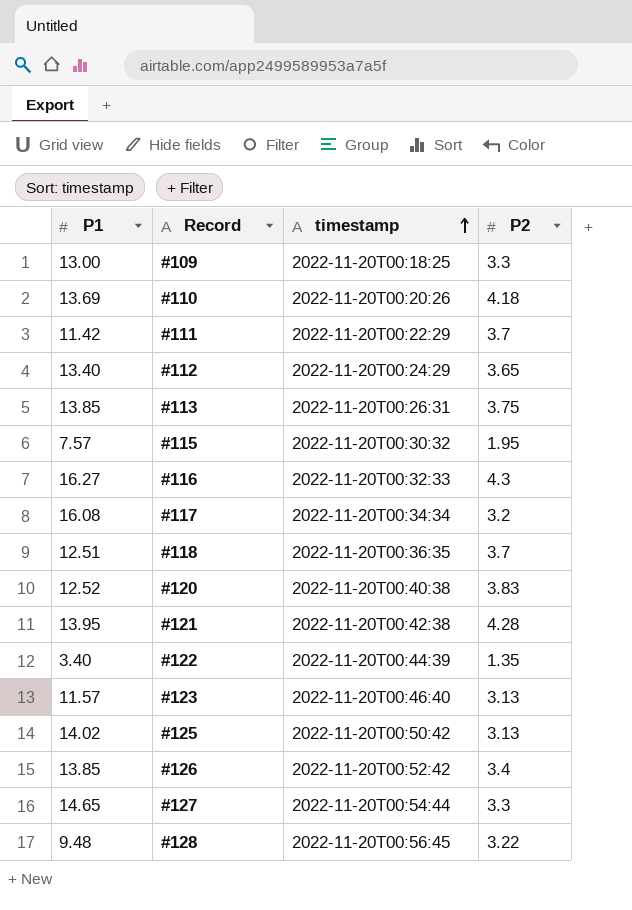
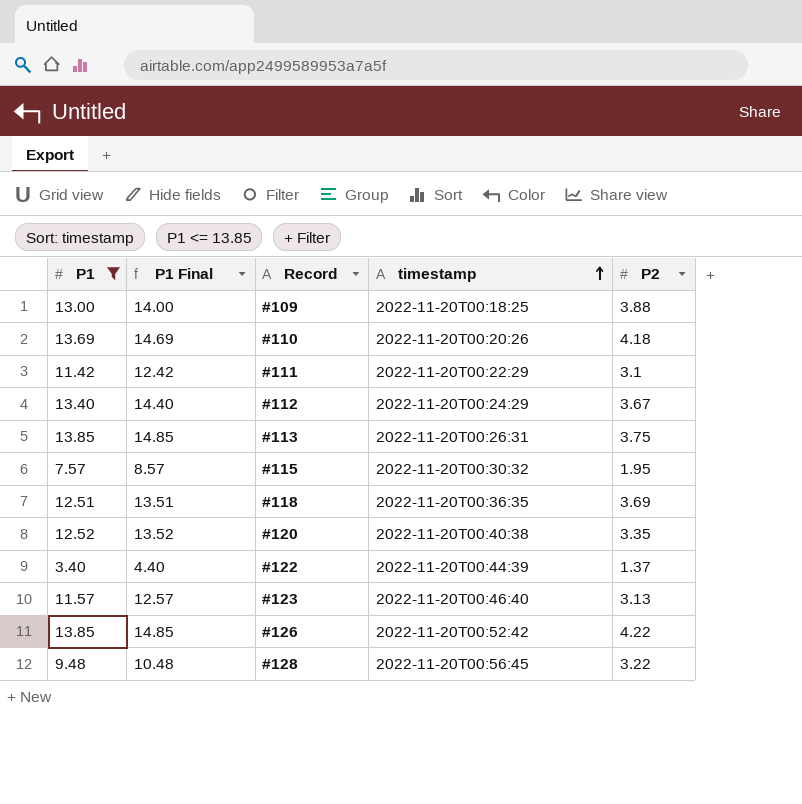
filter: none -> P1 <= 13.85
column P1 Final | formula: none -> [P1] + 1
#109 | P2: 3.3 -> 3.88
#111 | P2: 3.7 -> 3.1
#112 | P2: 3.65 -> 3.67
#118 | P2: 3.7 -> 3.69
#120 | P2: 3.83 -> 3.35
#122 | P2: 1.35 -> 1.37
#126 | P2: 3.4 -> 4.22

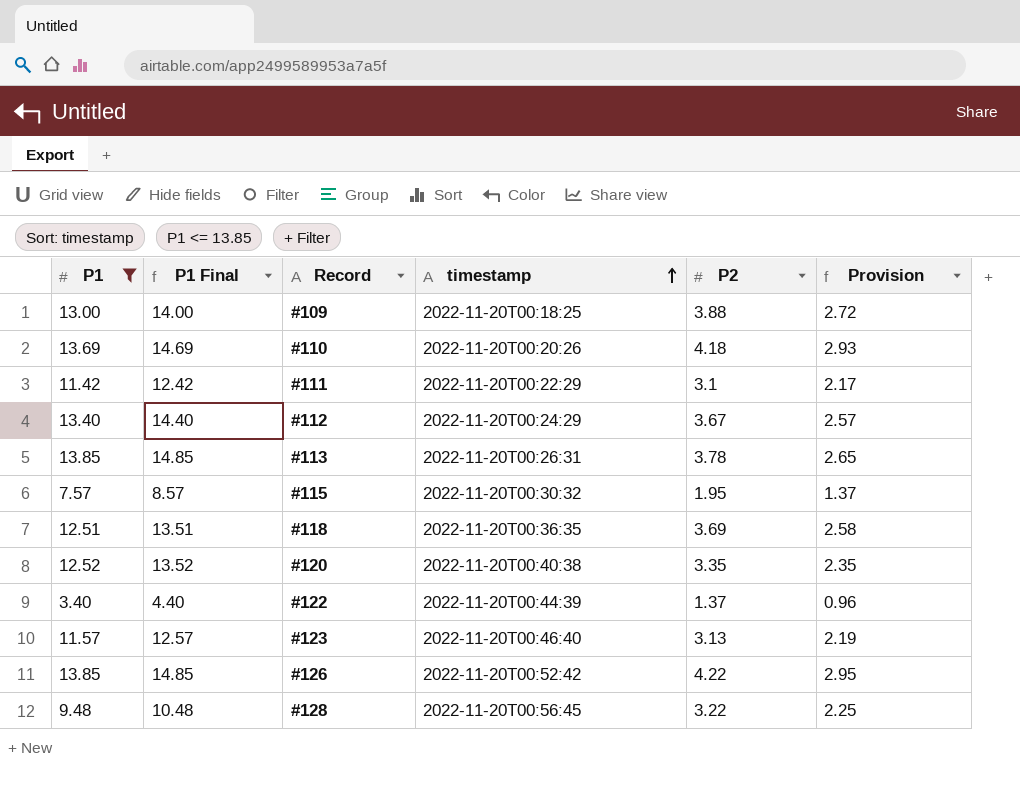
column Provision | formula: none -> [P2] * 0.7
#113 | P2: 3.75 -> 3.78

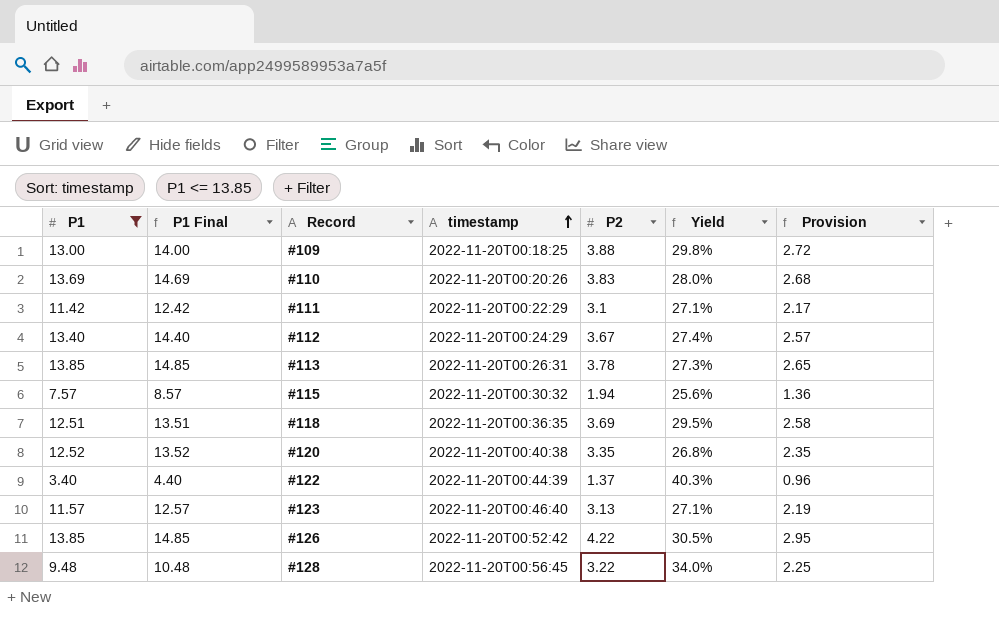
column Yield | formula: none -> [P2] / [P1]
#110 | P2: 4.18 -> 3.83
#110 | Provision: 2.93 -> 2.68
#115 | P2: 1.95 -> 1.94
#115 | Provision: 1.37 -> 1.36

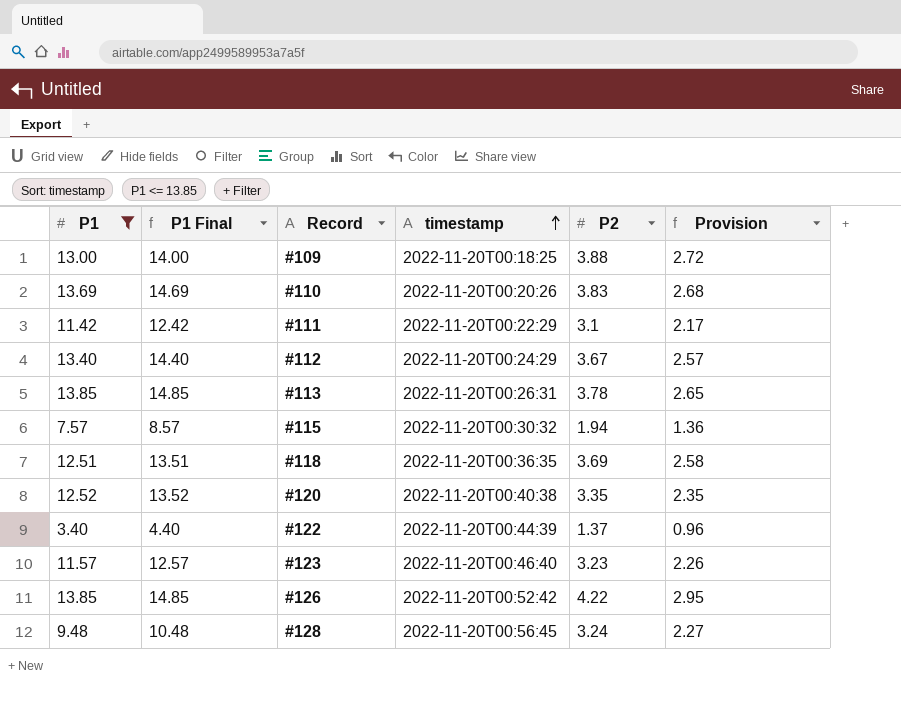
column Yield | formula: [P2] / [P1] -> none
#123 | P2: 3.13 -> 3.23
#123 | Provision: 2.19 -> 2.26
#128 | P2: 3.22 -> 3.24
#128 | Provision: 2.25 -> 2.27

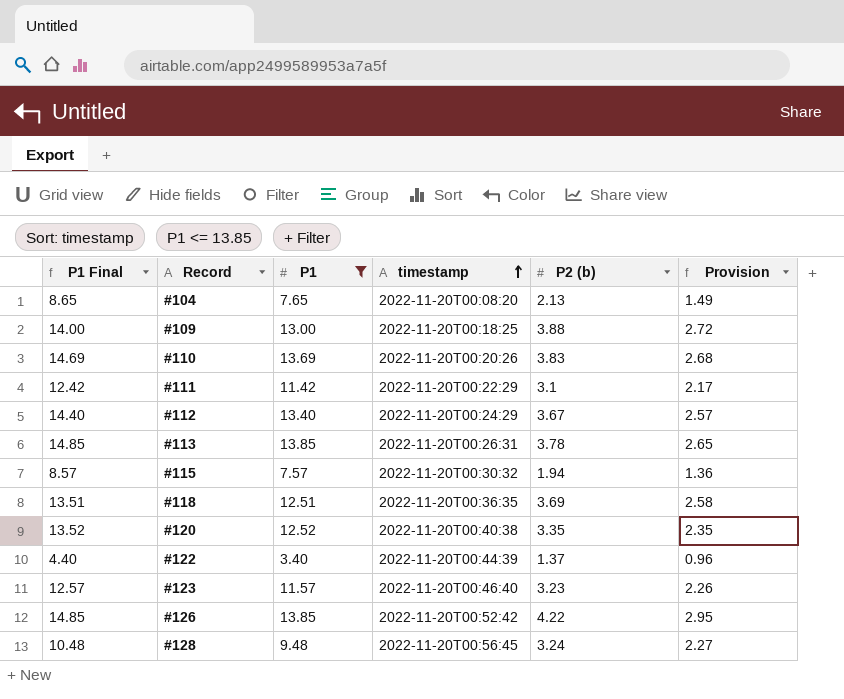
column P1 | position: 1 -> 3
column name: P2 -> P2 (b)
row #104: none -> 8.65 | 7.65 | 2022-11-20T00:08:20 | 2.13 | 1.49

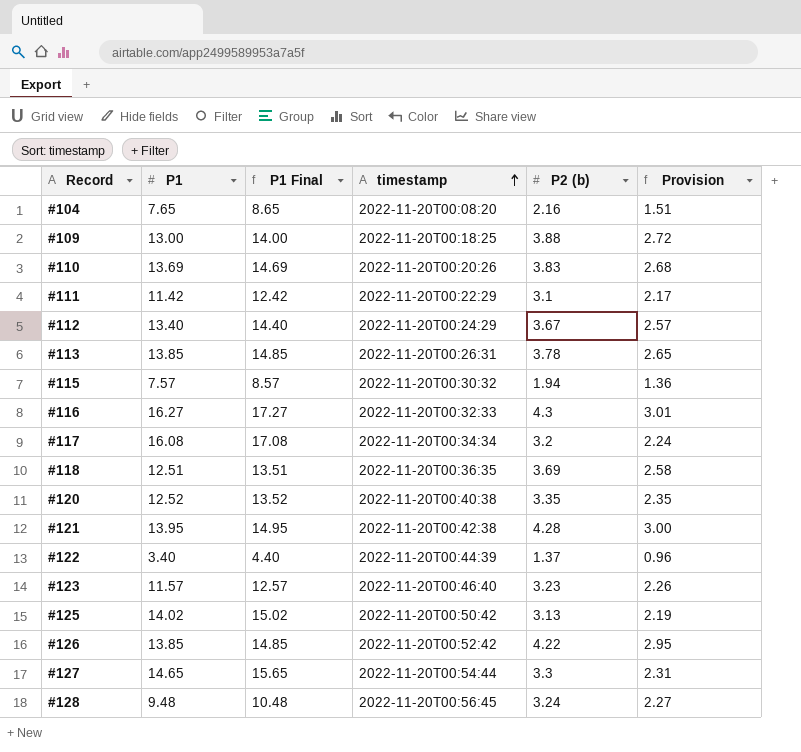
filter: P1 <= 13.85 -> none
column P1 Final | position: 1 -> 3
#104 | P2 (b): 2.13 -> 2.16
#104 | Provision: 1.49 -> 1.51

